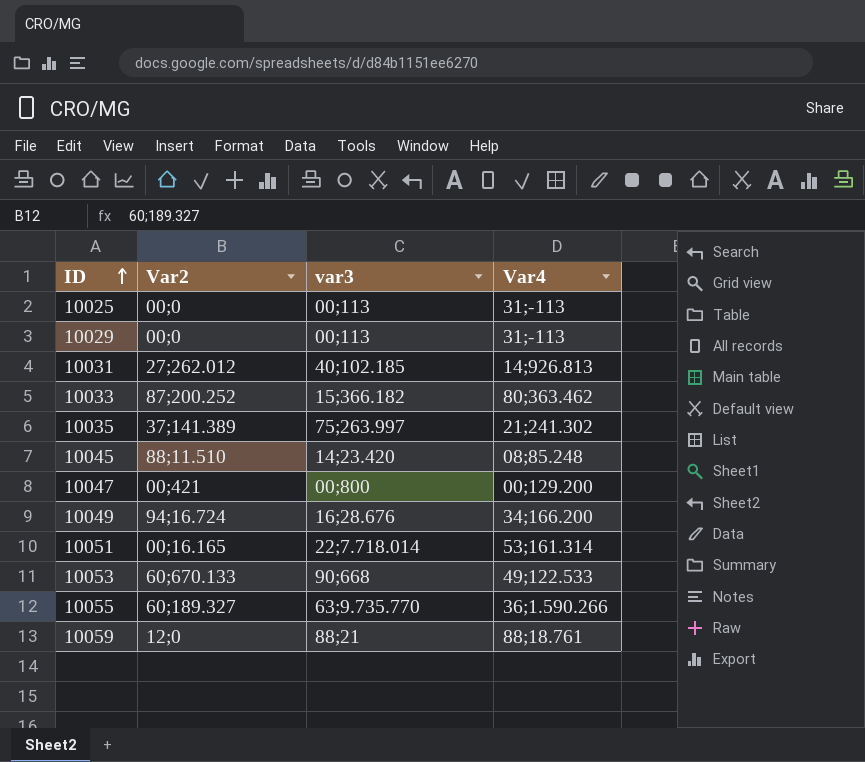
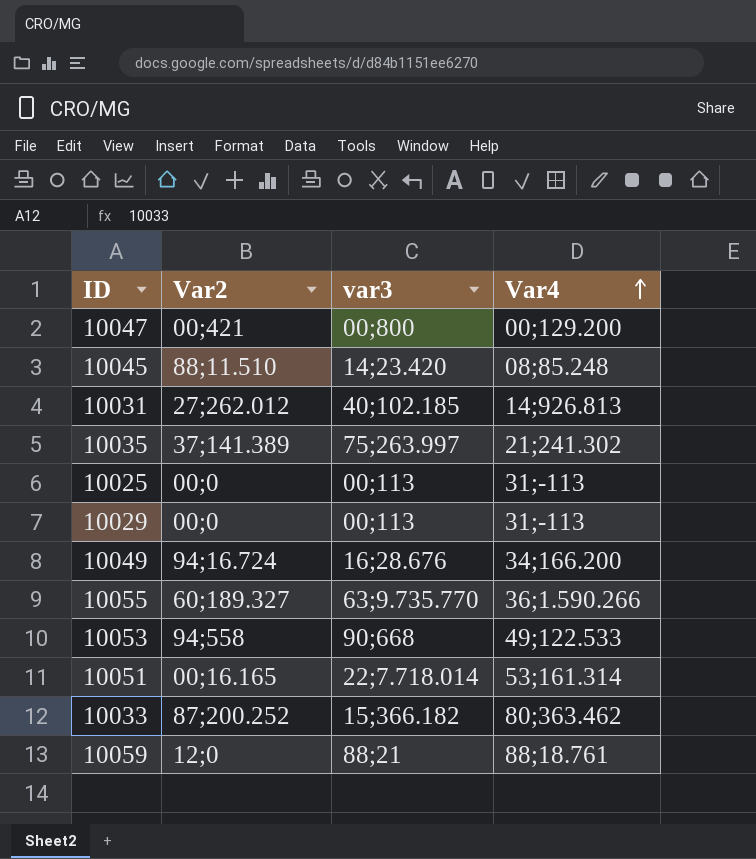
row order: ID ascending -> Var4 ascending
10053 | Var2: 60;670.133 -> 94;558

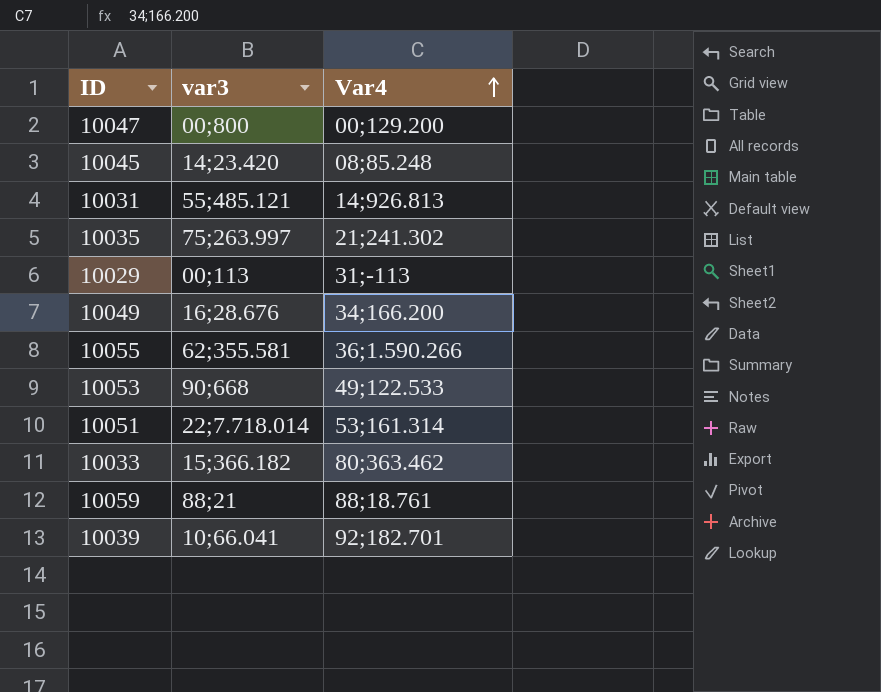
column Var2 | position: 2 -> none
row 10025: 00;0 | 00;113 | 31;-113 -> none
10031 | var3: 40;102.185 -> 55;485.121
10055 | var3: 63;9.735.770 -> 62;355.581
row 10039: none -> 10;66.041 | 92;182.701

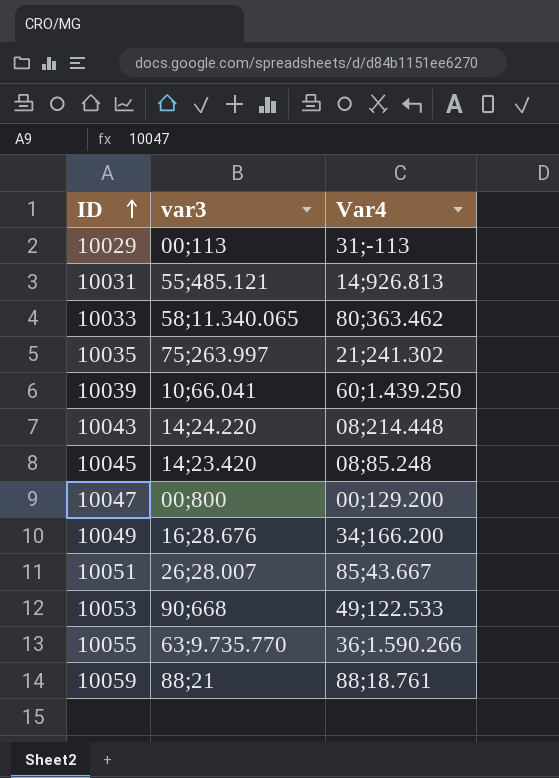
row order: Var4 ascending -> ID ascending
10033 | var3: 15;366.182 -> 58;11.340.065
10039 | Var4: 92;182.701 -> 60;1.439.250
row 10043: none -> 14;24.220 | 08;214.448
10051 | var3: 22;7.718.014 -> 26;28.007
10051 | Var4: 53;161.314 -> 85;43.667
10055 | var3: 62;355.581 -> 63;9.735.770

